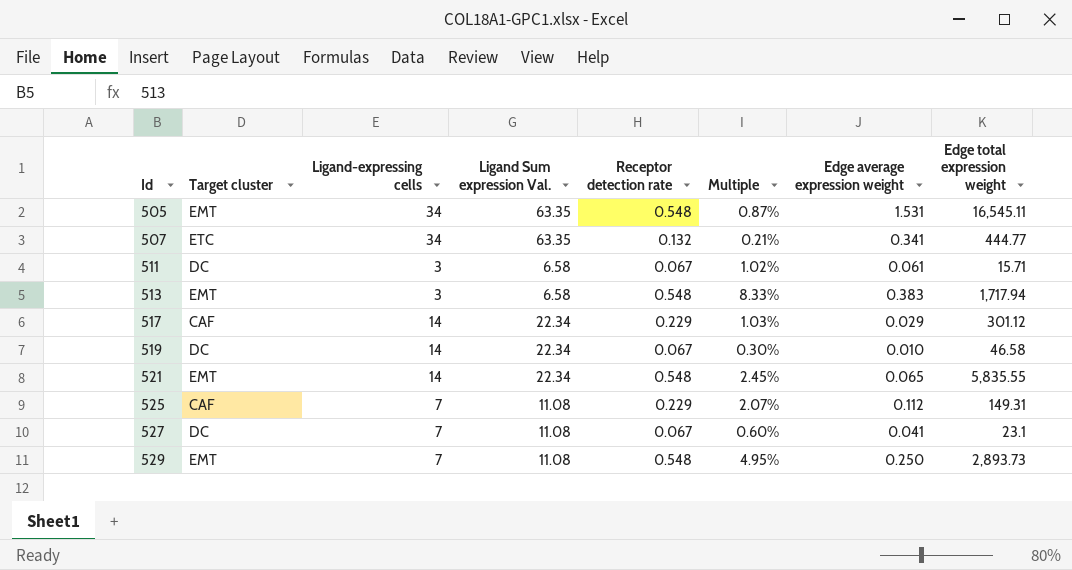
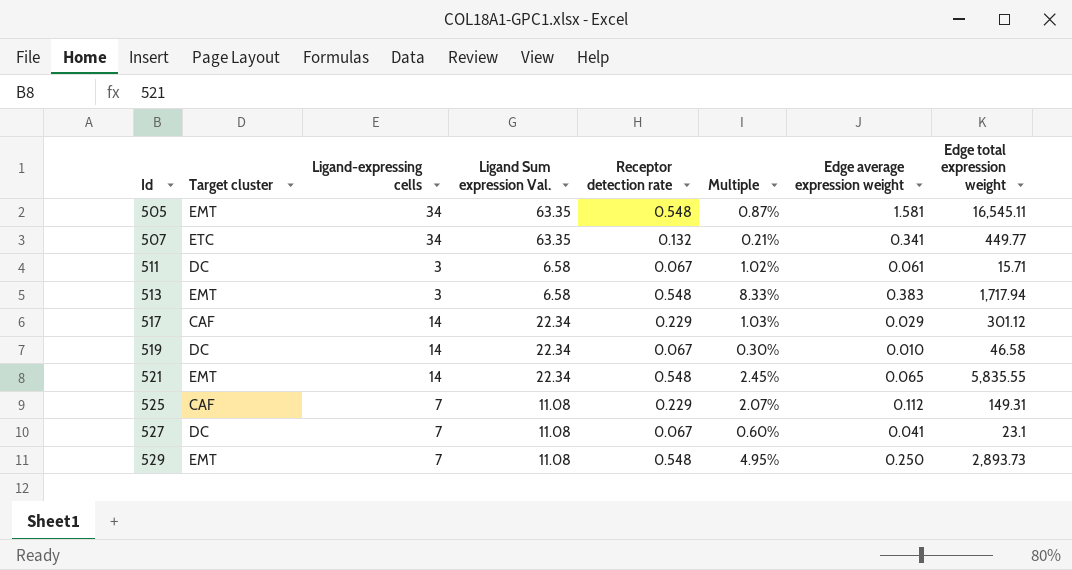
505 | Edge average expression weight: 1.531 -> 1.581
507 | Edge total expression weight: 444.77 -> 449.77

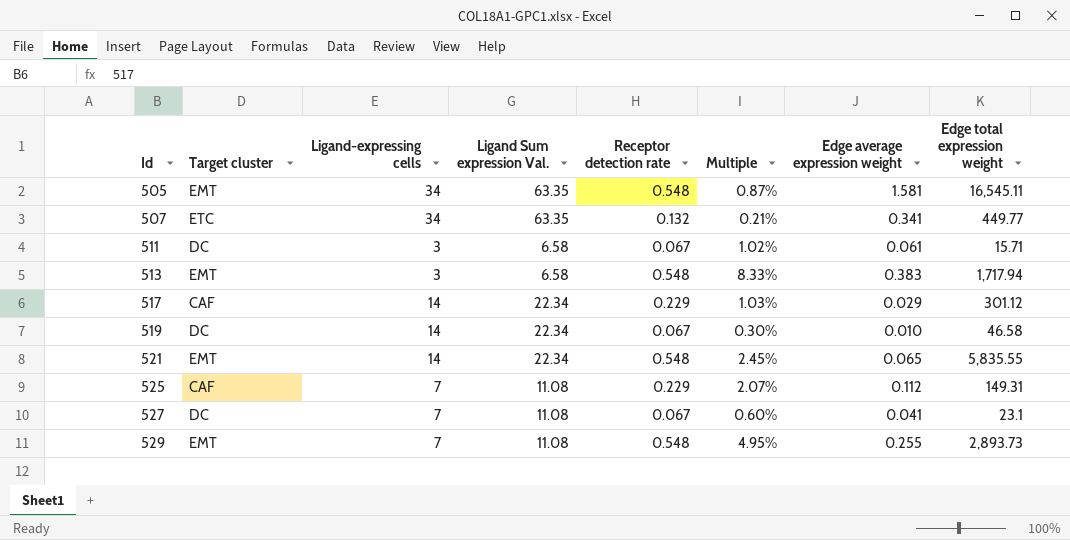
529 | Edge average expression weight: 0.250 -> 0.255

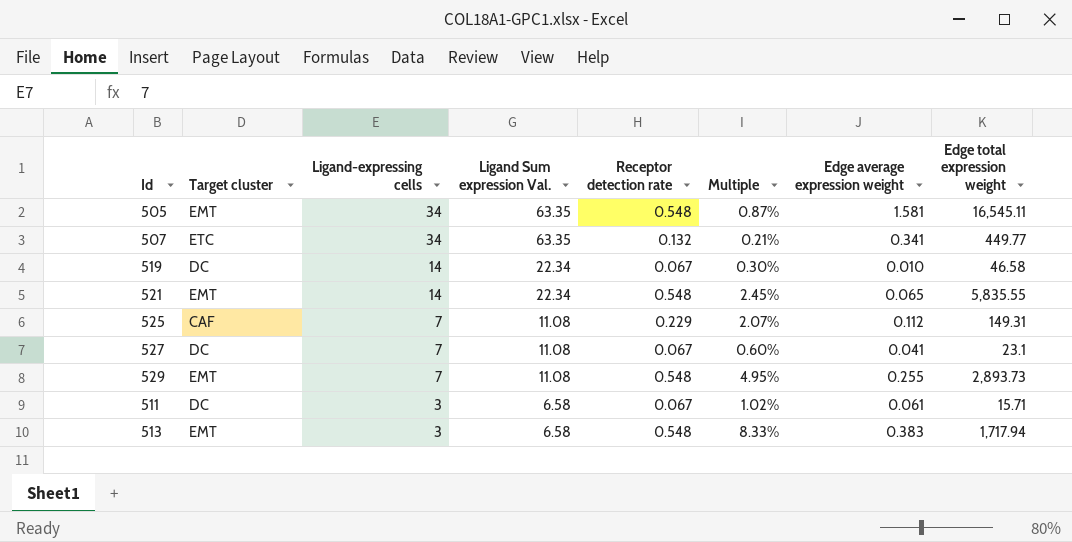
row order: Id ascending -> Ligand-expressing cells descending
row 517: CAF | 14 | 22.34 | 0.229 | 1.03% | 0.029 | 301.12 -> none

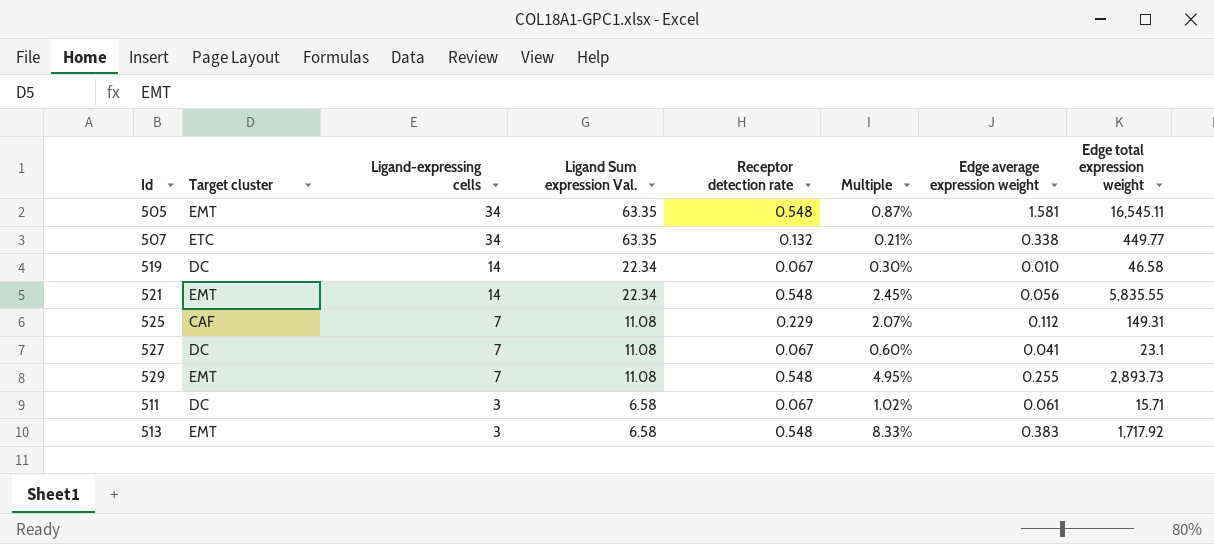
507 | Edge average expression weight: 0.341 -> 0.338
521 | Edge average expression weight: 0.065 -> 0.056
513 | Edge total expression weight: 1,717.94 -> 1,717.92

